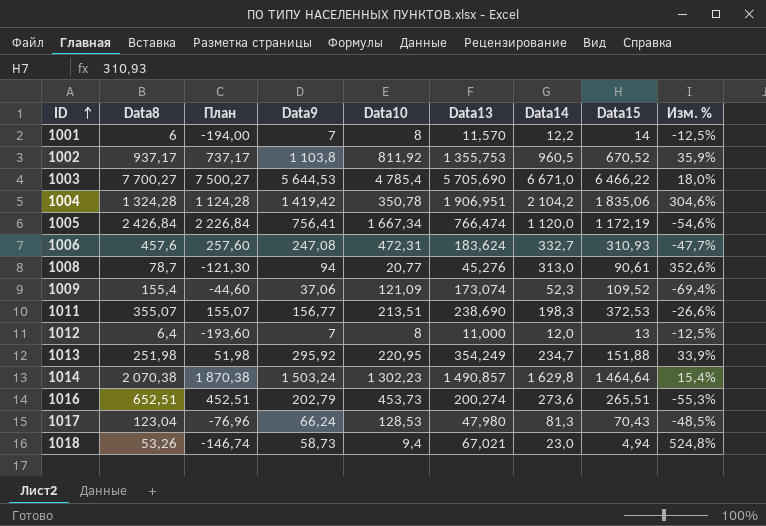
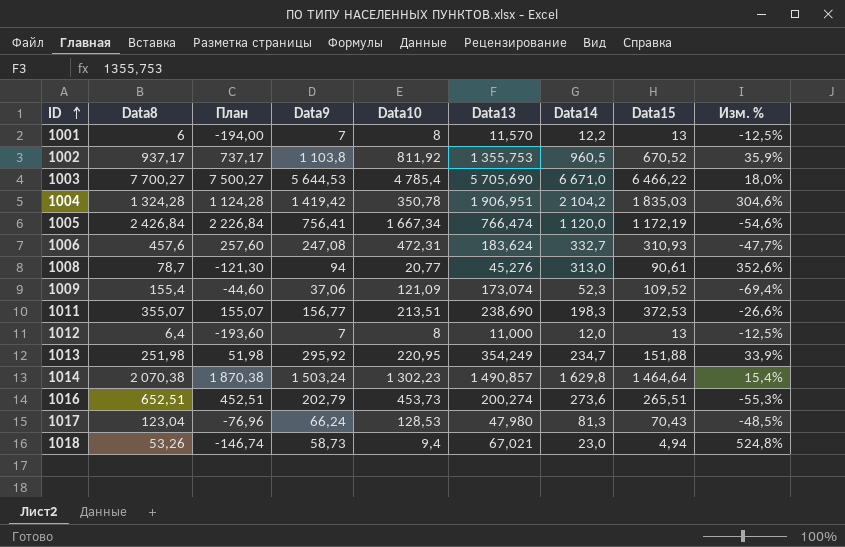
1001 | Data15: 14 -> 13
1004 | Data15: 1 835,06 -> 1 835,03

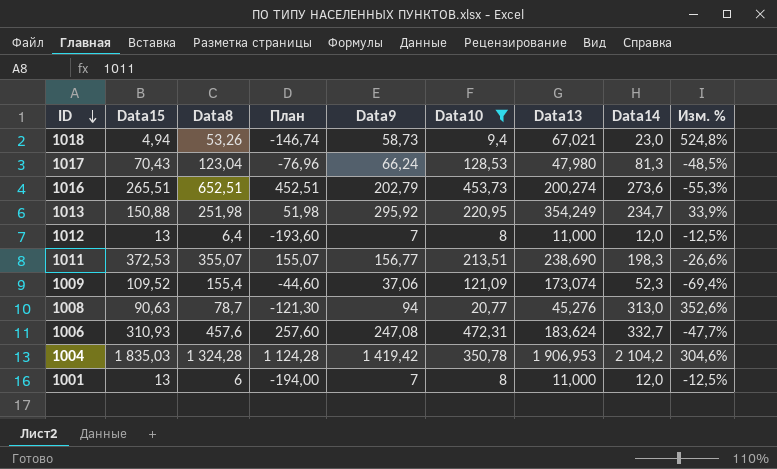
filter: none -> Data10 <= 472,31
row order: ID ascending -> ID descending
column Data15 | position: 8 -> 2
1013 | Data15: 151,88 -> 150,88
1008 | Data15: 90,61 -> 90,63
1004 | Data13: 1 906,951 -> 1 906,953
1001 | Data13: 11,570 -> 11,000
1001 | Data14: 12,2 -> 12,0

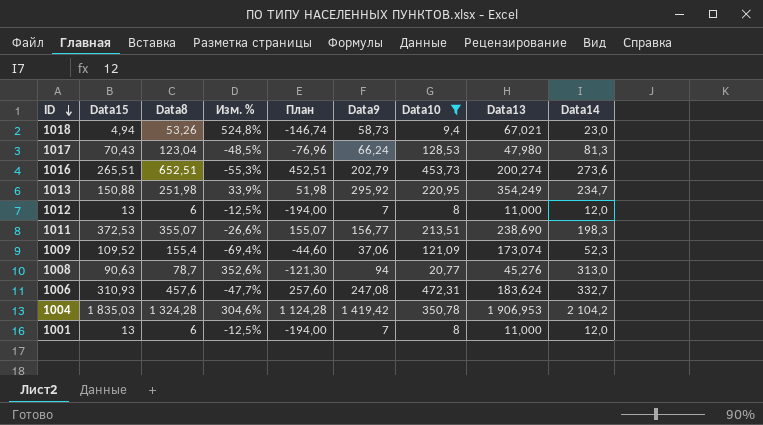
column Изм. % | position: 9 -> 4
1012 | Data8: 6,4 -> 6
1012 | План: -193,60 -> -194,00

